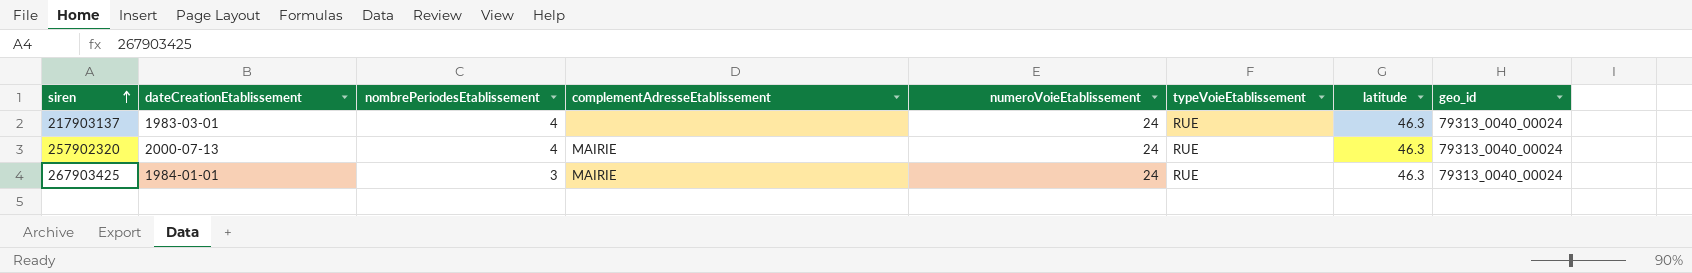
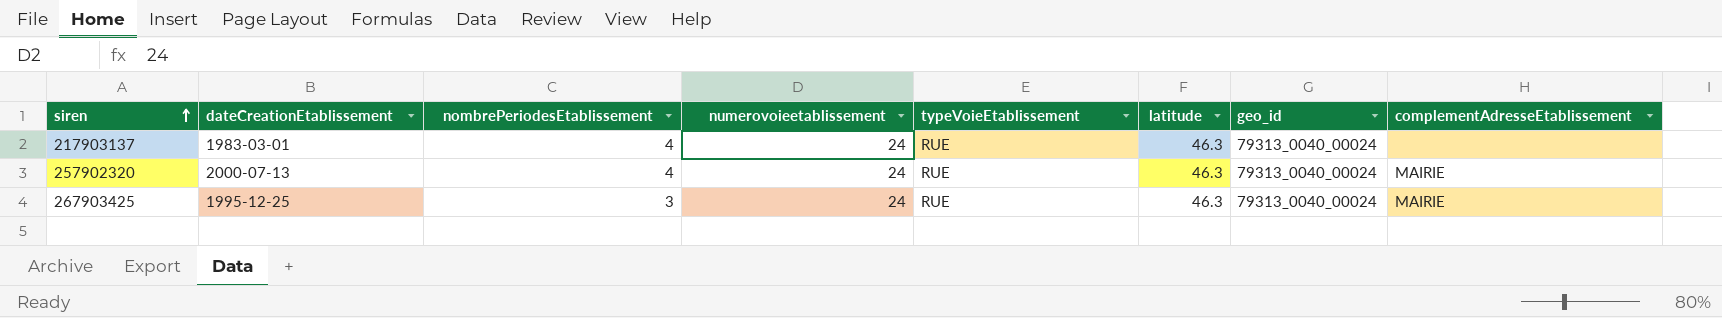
column name: numeroVoieEtablissement -> numerovoieetablissement
column complementAdresseEtablissement | position: 4 -> 8
267903425 | dateCreationEtablissement: 1984-01-01 -> 1995-12-25

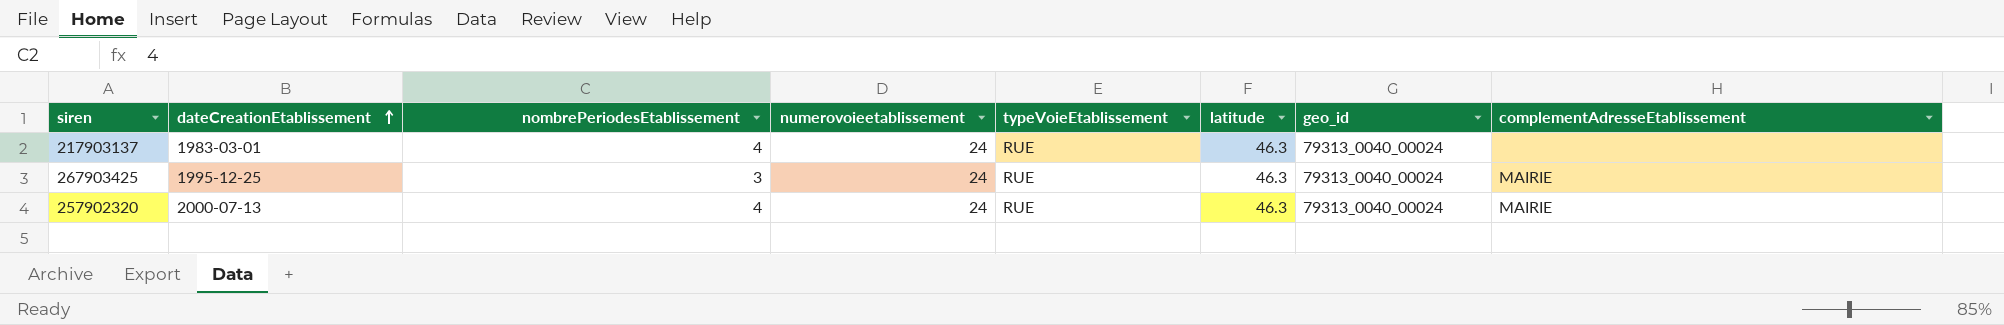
row order: siren ascending -> dateCreationEtablissement ascending

